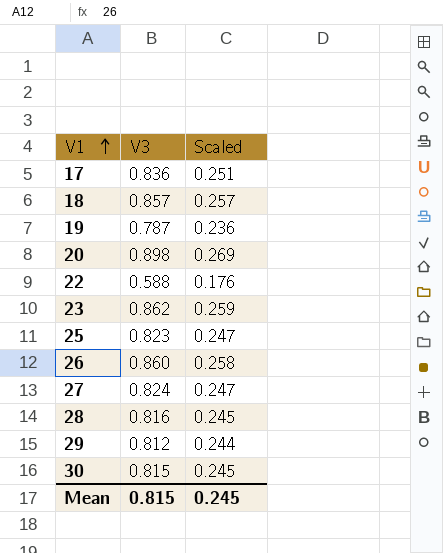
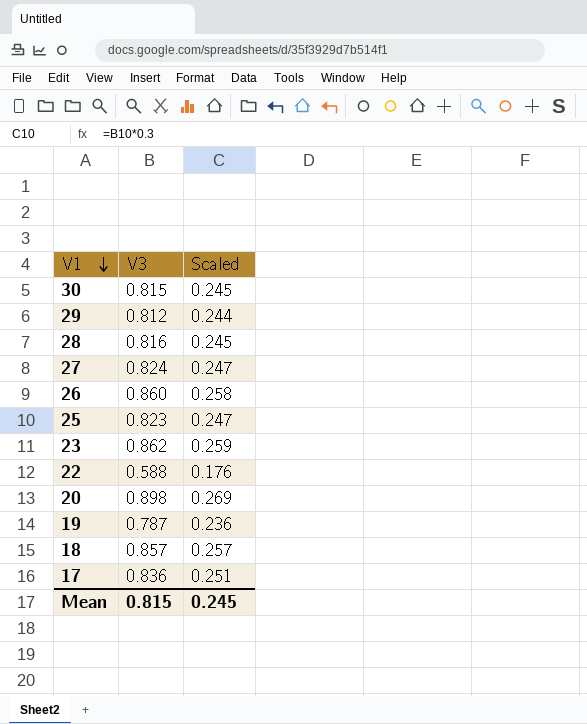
row order: V1 ascending -> V1 descending

